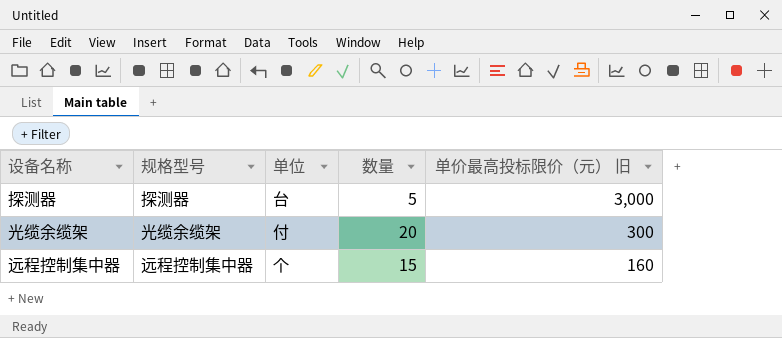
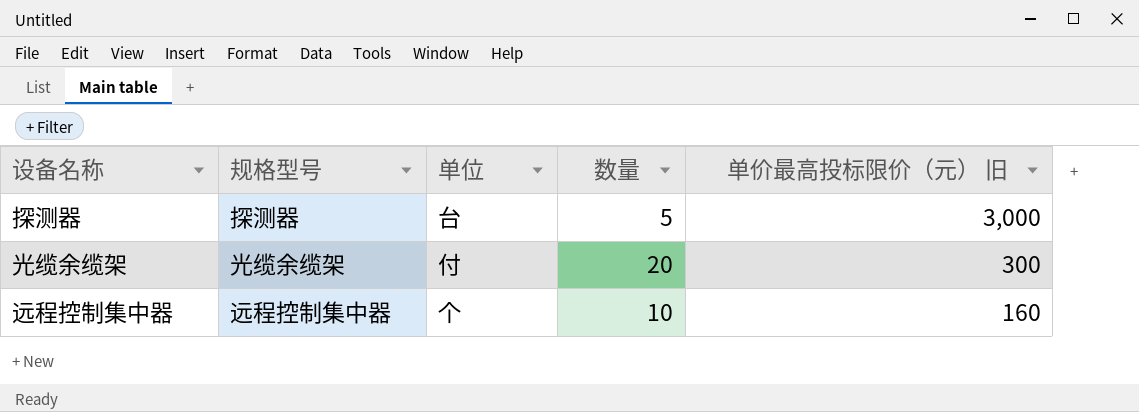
远程控制集中器 | 数量: 15 -> 10

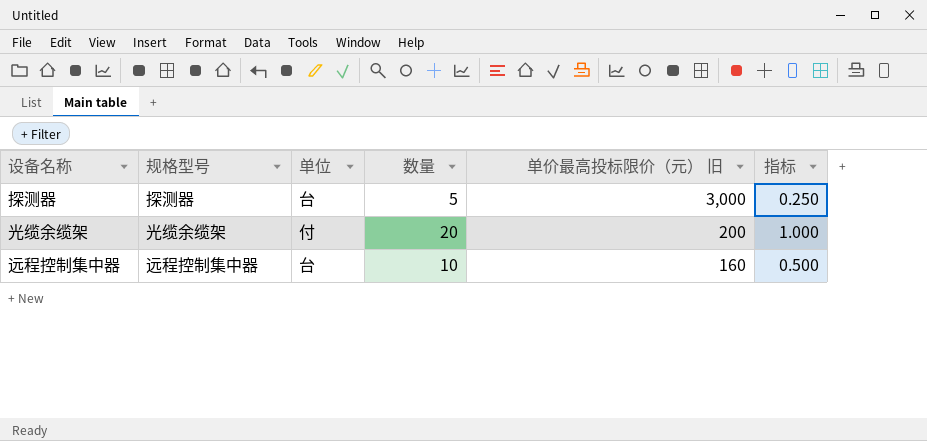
column 指标 | formula: none -> [数量] * 0.05
光缆余缆架 | 单价最高投标限价（元） 旧: 300 -> 200
远程控制集中器 | 单位: 个 -> 台

